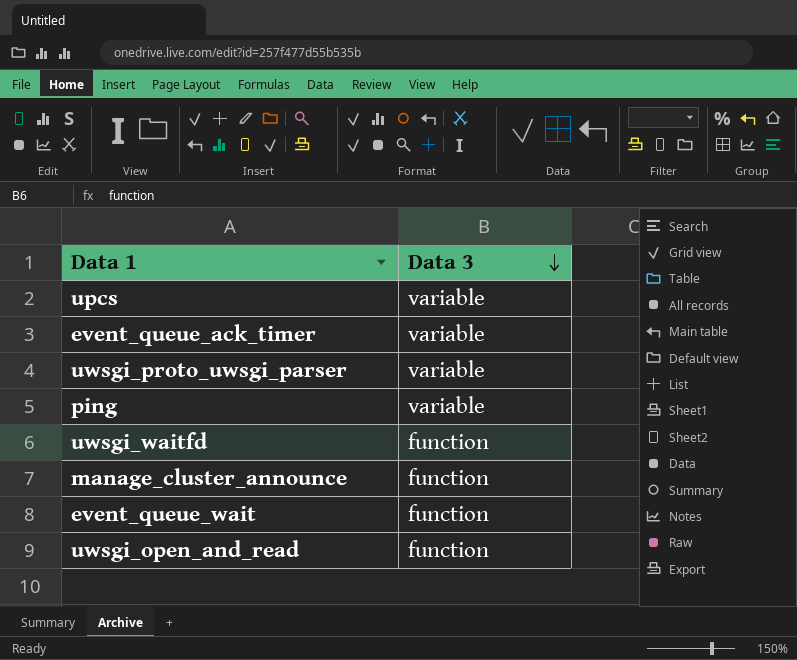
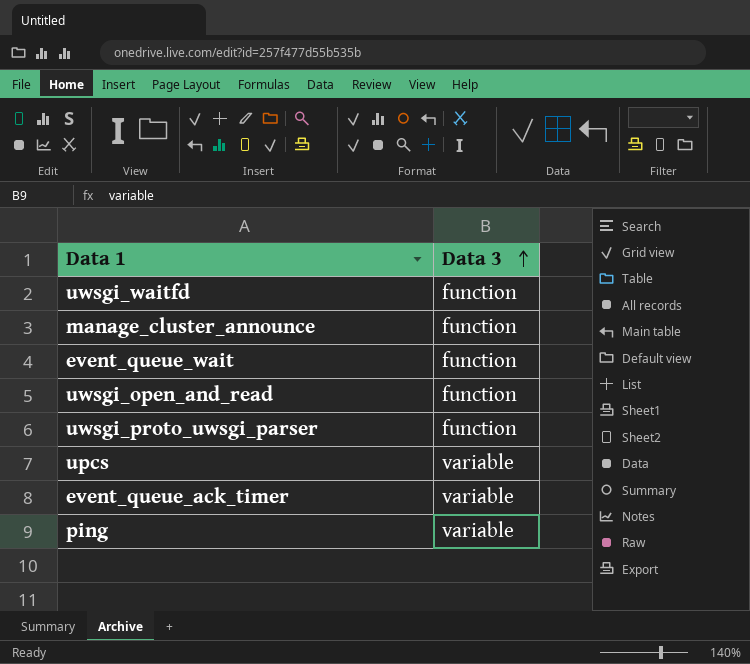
row order: Data 3 descending -> Data 3 ascending
uwsgi_proto_uwsgi_parser | Data 3: variable -> function

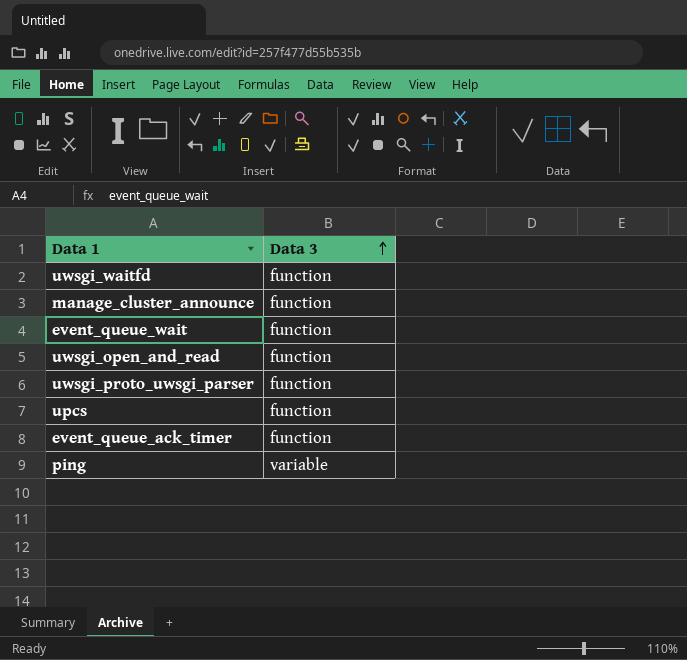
upcs | Data 3: variable -> function
event_queue_ack_timer | Data 3: variable -> function

